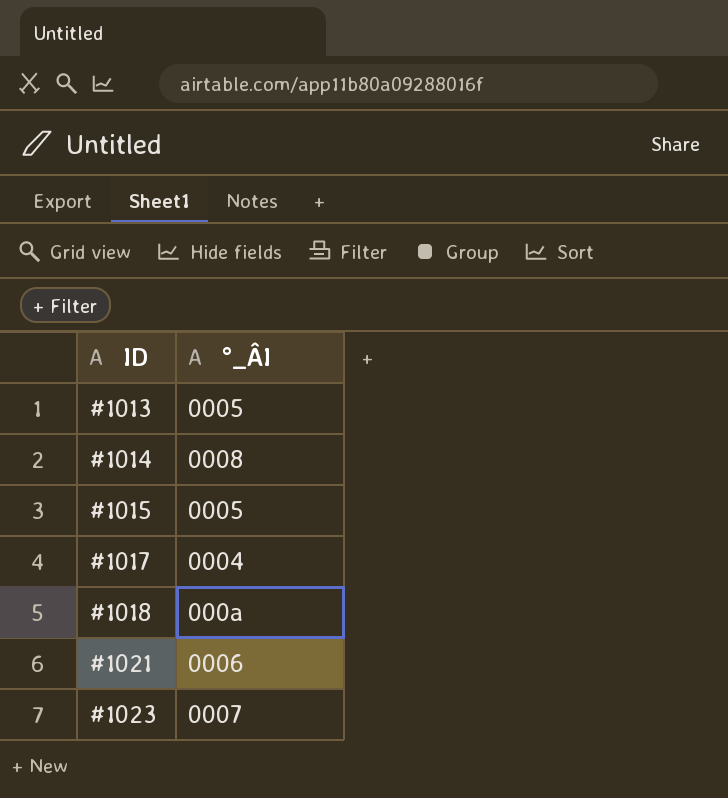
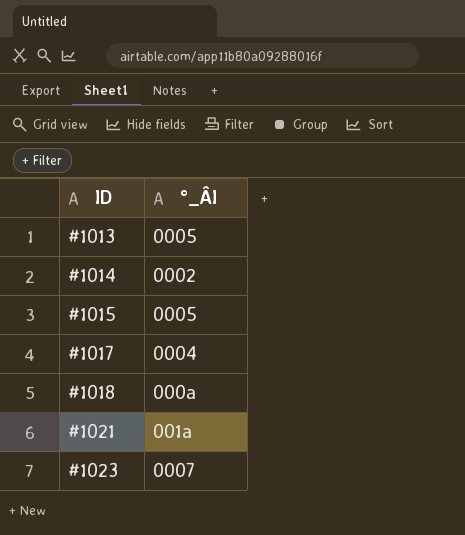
#1014 | °_ÂI: 0008 -> 0002
#1021 | °_ÂI: 0006 -> 001a

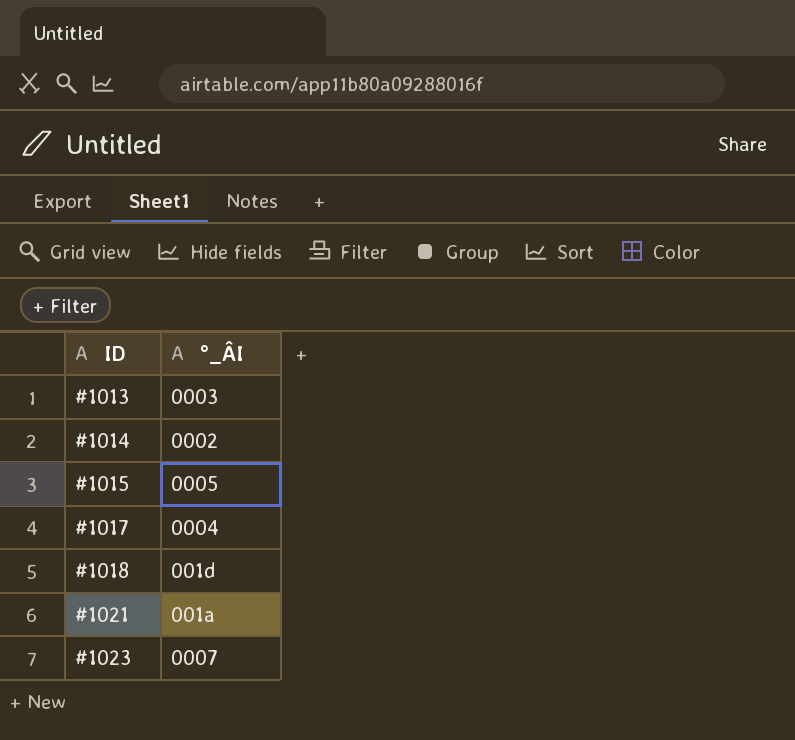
#1013 | °_ÂI: 0005 -> 0003
#1018 | °_ÂI: 000a -> 001d

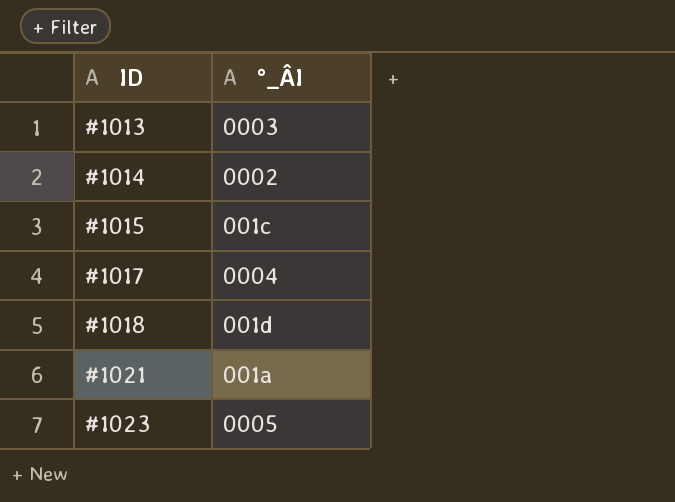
#1015 | °_ÂI: 0005 -> 001c
#1023 | °_ÂI: 0007 -> 0005

